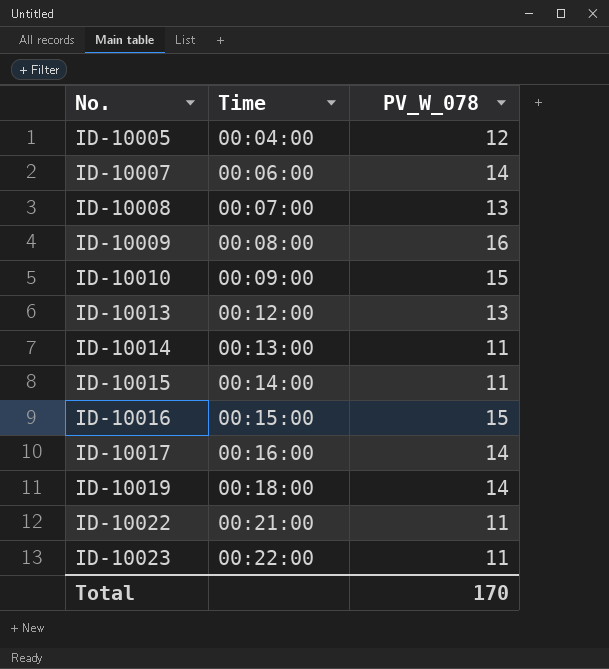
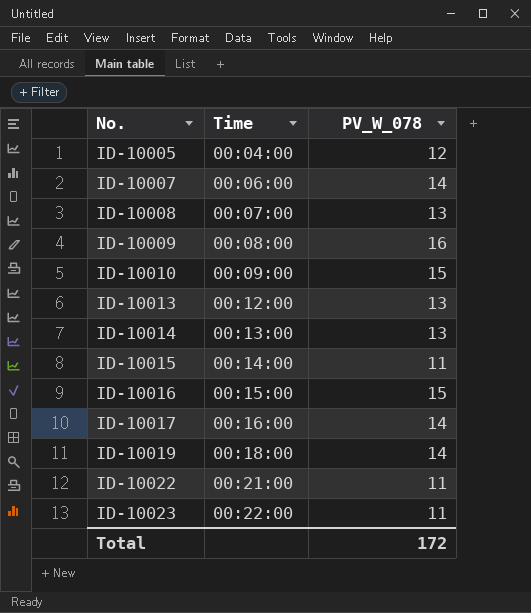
ID-10014 | PV_W_078: 11 -> 13
Total | PV_W_078: 170 -> 172

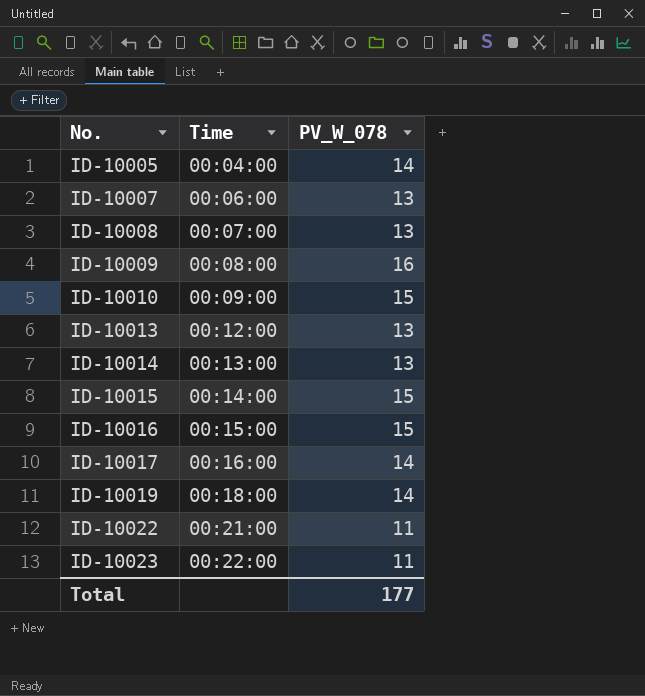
ID-10005 | PV_W_078: 12 -> 14
ID-10007 | PV_W_078: 14 -> 13
ID-10015 | PV_W_078: 11 -> 15
Total | PV_W_078: 172 -> 177

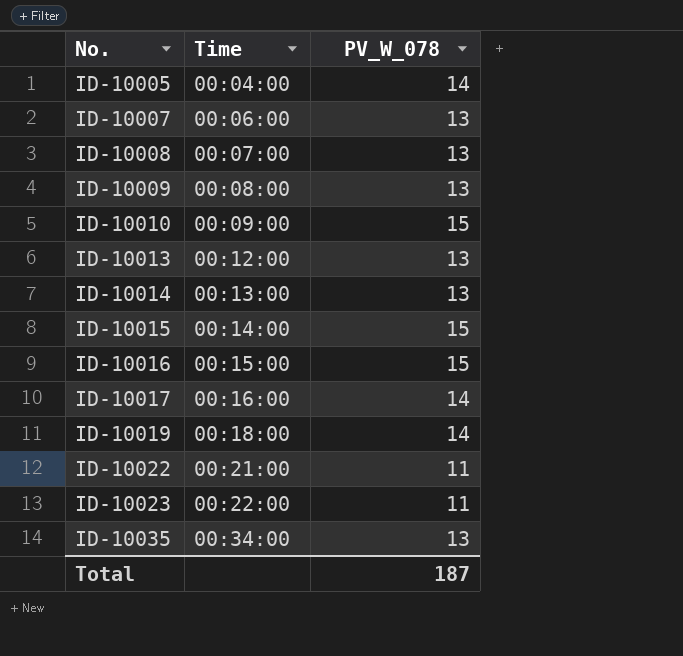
ID-10009 | PV_W_078: 16 -> 13
row ID-10035: none -> 00:34:00 | 13
Total | PV_W_078: 177 -> 187

